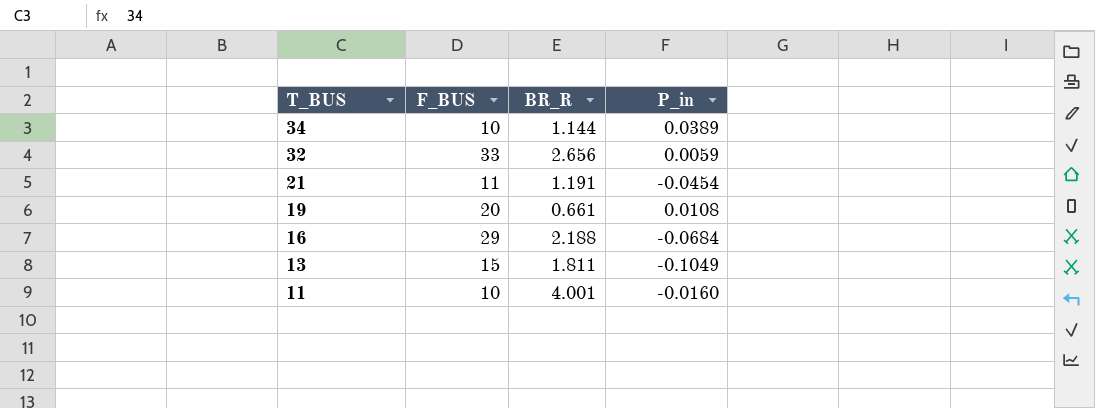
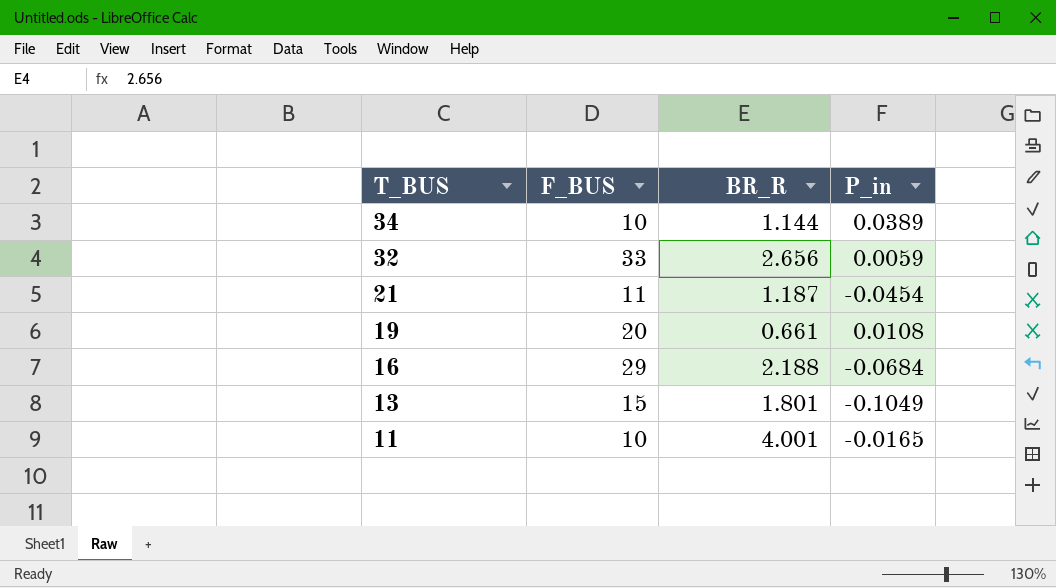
21 | BR_R: 1.191 -> 1.187
13 | BR_R: 1.811 -> 1.801
11 | P_in: -0.0160 -> -0.0165

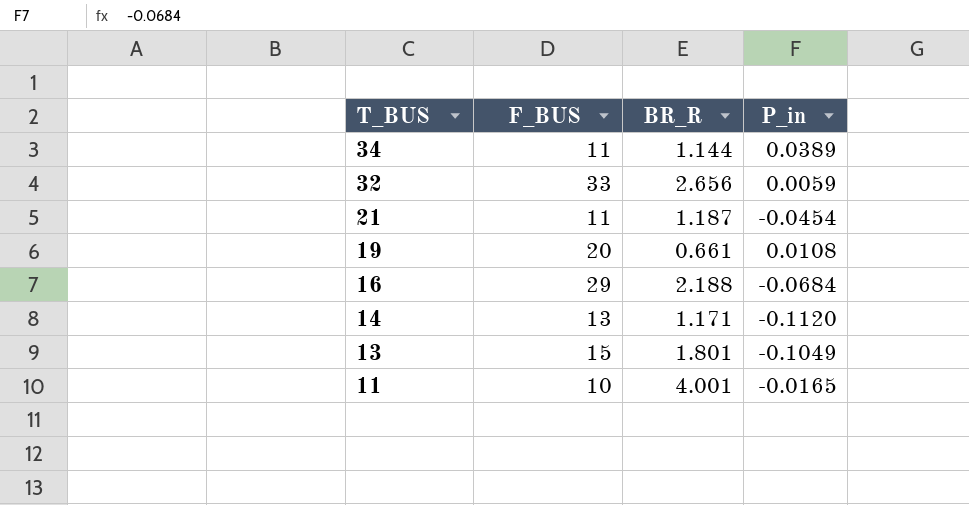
34 | F_BUS: 10 -> 11
row 14: none -> 13 | 1.171 | -0.1120

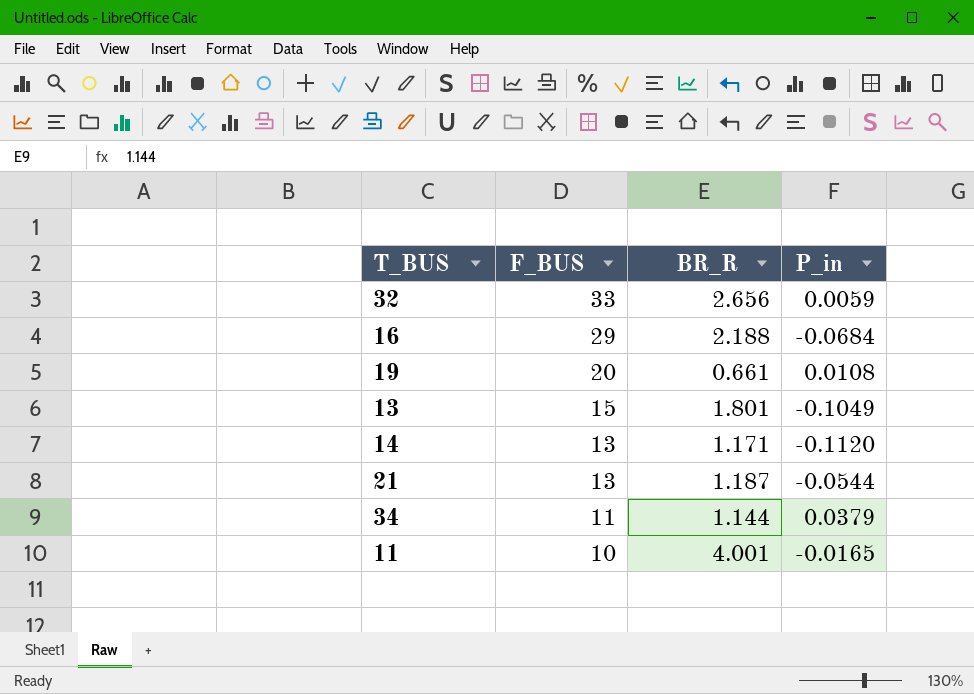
row order: T_BUS descending -> F_BUS descending
21 | F_BUS: 11 -> 13
21 | P_in: -0.0454 -> -0.0544
34 | P_in: 0.0389 -> 0.0379

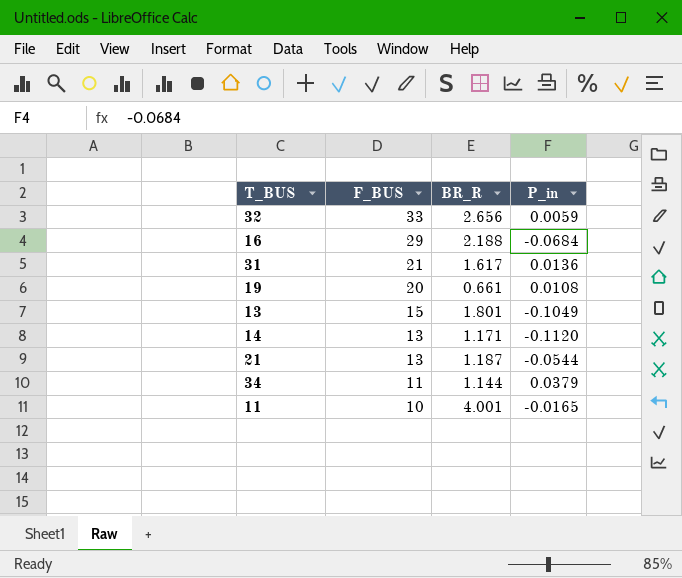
row 31: none -> 21 | 1.617 | 0.0136

